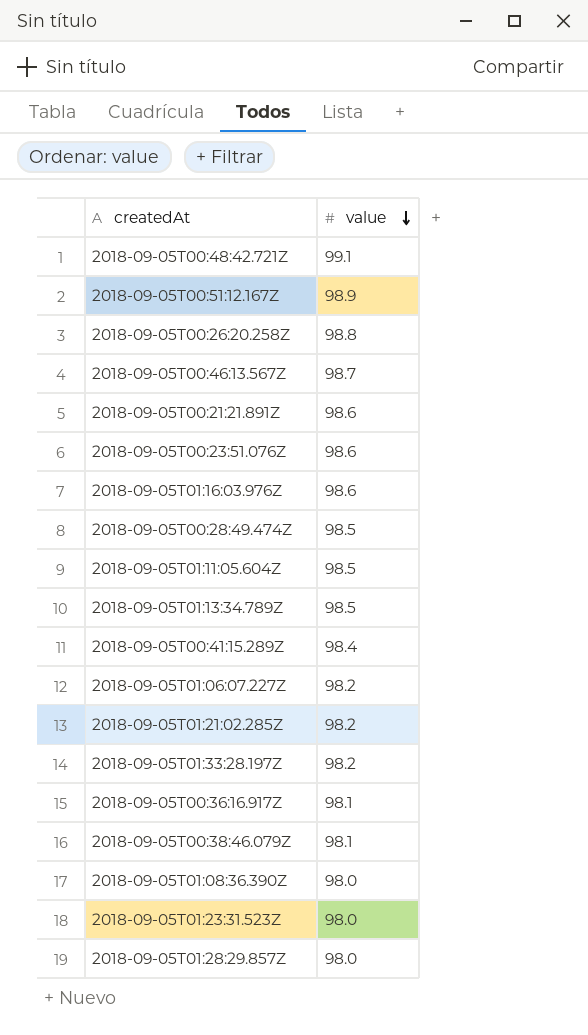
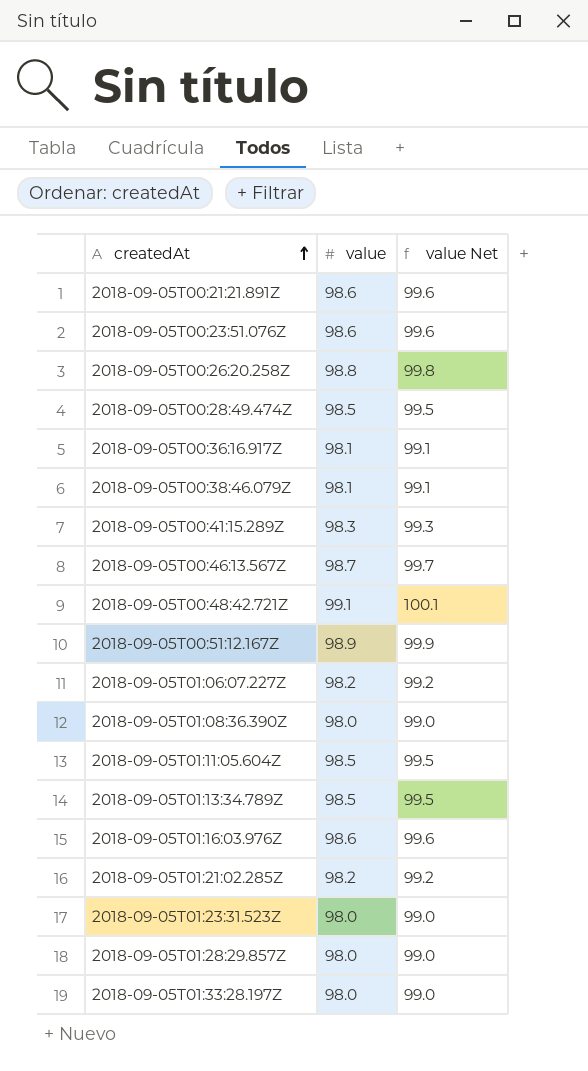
row order: value descending -> createdAt ascending
column value Net | formula: none -> [value] + 1
2018-09-05T00:41:15.289Z | value: 98.4 -> 98.3
2018-09-05T01:33:28.197Z | value: 98.2 -> 98.0

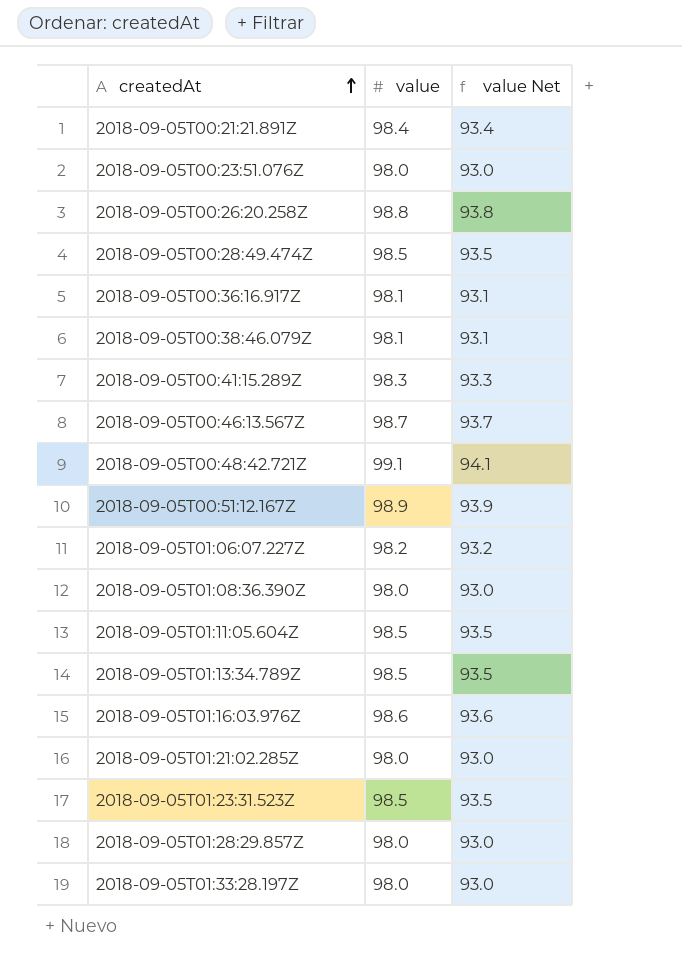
column value Net | formula: [value] + 1 -> [value] - 5
2018-09-05T00:21:21.891Z | value: 98.6 -> 98.4
2018-09-05T00:23:51.076Z | value: 98.6 -> 98.0
2018-09-05T01:21:02.285Z | value: 98.2 -> 98.0
2018-09-05T01:23:31.523Z | value: 98.0 -> 98.5

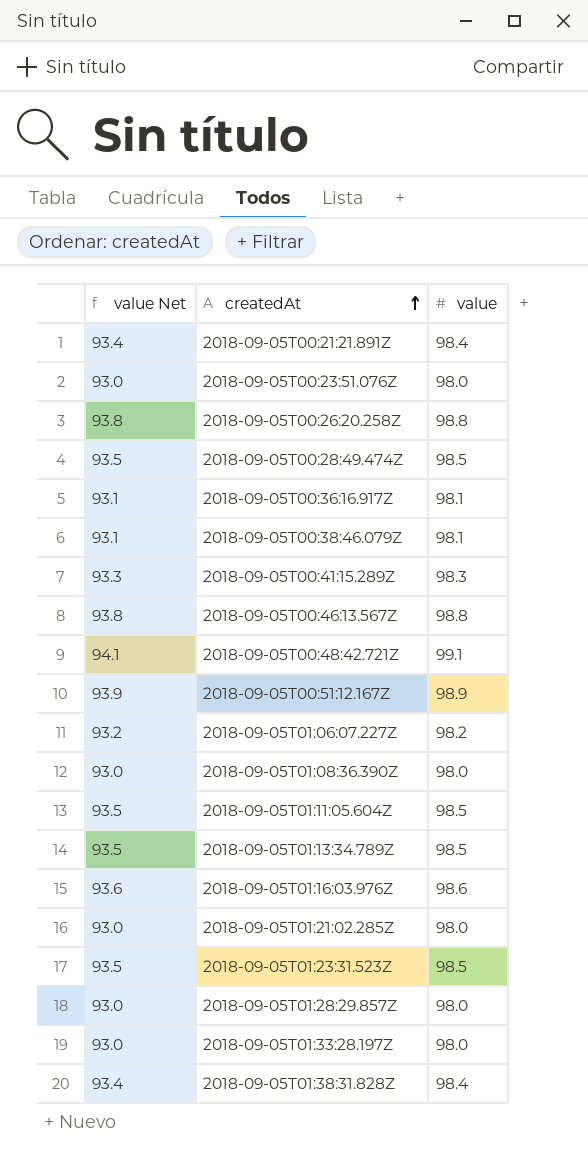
column value Net | position: 3 -> 1
2018-09-05T00:46:13.567Z | value Net: 93.7 -> 93.8
2018-09-05T00:46:13.567Z | value: 98.7 -> 98.8
row 2018-09-05T01:38:31.828Z: none -> 93.4 | 98.4

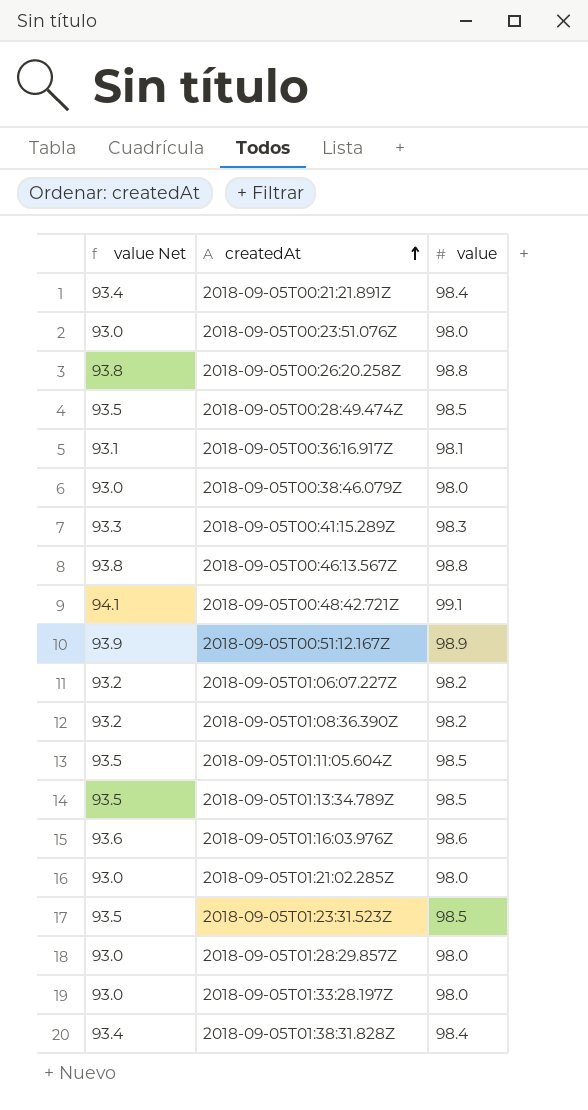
2018-09-05T00:38:46.079Z | value Net: 93.1 -> 93.0
2018-09-05T00:38:46.079Z | value: 98.1 -> 98.0
2018-09-05T01:08:36.390Z | value Net: 93.0 -> 93.2
2018-09-05T01:08:36.390Z | value: 98.0 -> 98.2

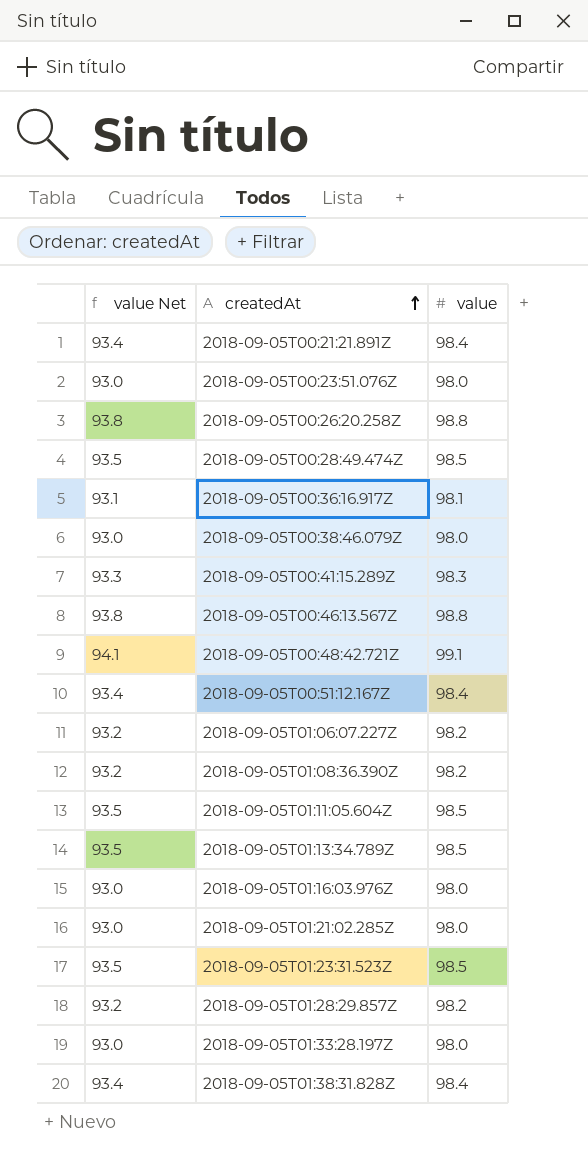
2018-09-05T00:51:12.167Z | value Net: 93.9 -> 93.4
2018-09-05T00:51:12.167Z | value: 98.9 -> 98.4
2018-09-05T01:16:03.976Z | value Net: 93.6 -> 93.0
2018-09-05T01:16:03.976Z | value: 98.6 -> 98.0
2018-09-05T01:28:29.857Z | value Net: 93.0 -> 93.2
2018-09-05T01:28:29.857Z | value: 98.0 -> 98.2

